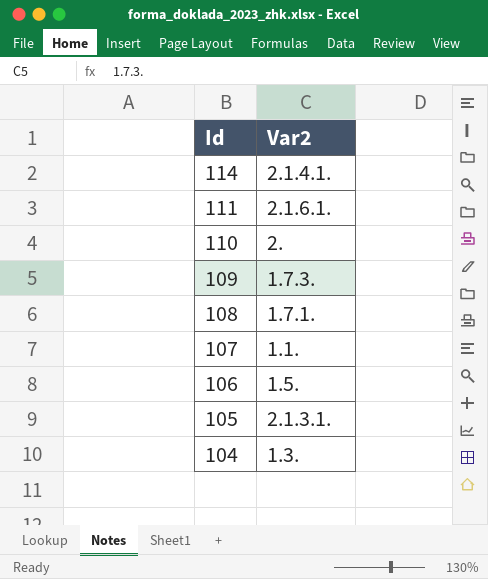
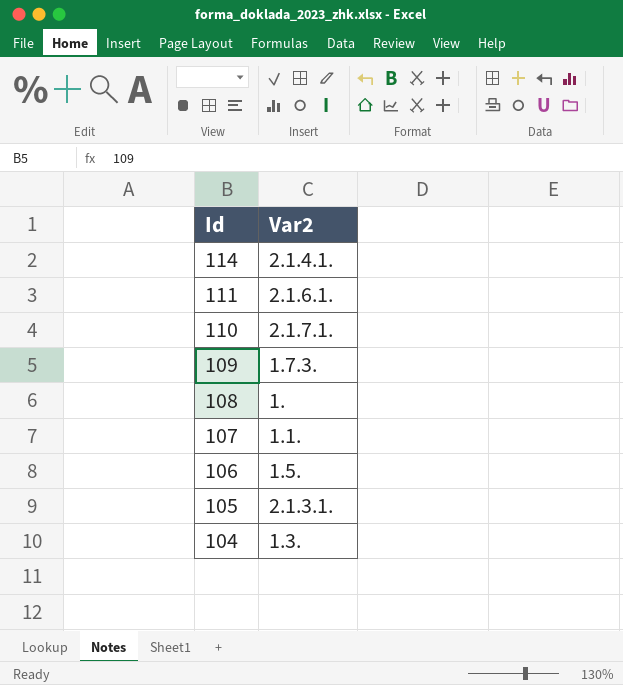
110 | Var2: 2. -> 2.1.7.1.
108 | Var2: 1.7.1. -> 1.

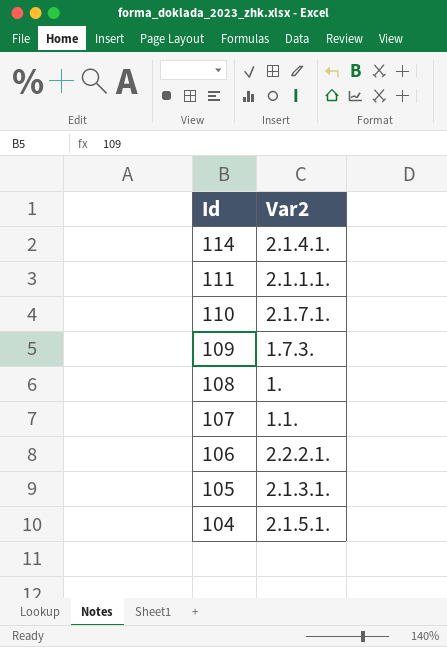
111 | Var2: 2.1.6.1. -> 2.1.1.1.
106 | Var2: 1.5. -> 2.2.2.1.
104 | Var2: 1.3. -> 2.1.5.1.

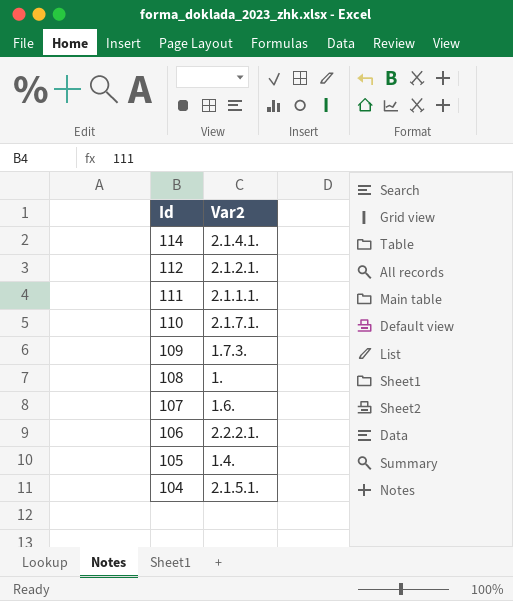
row 112: none -> 2.1.2.1.
107 | Var2: 1.1. -> 1.6.
105 | Var2: 2.1.3.1. -> 1.4.

